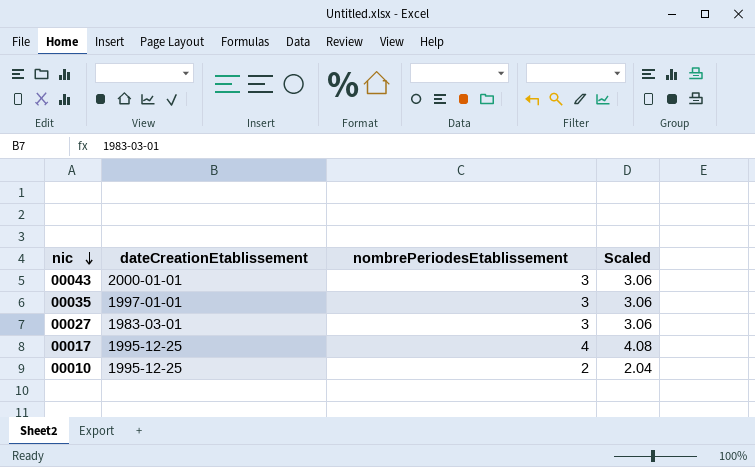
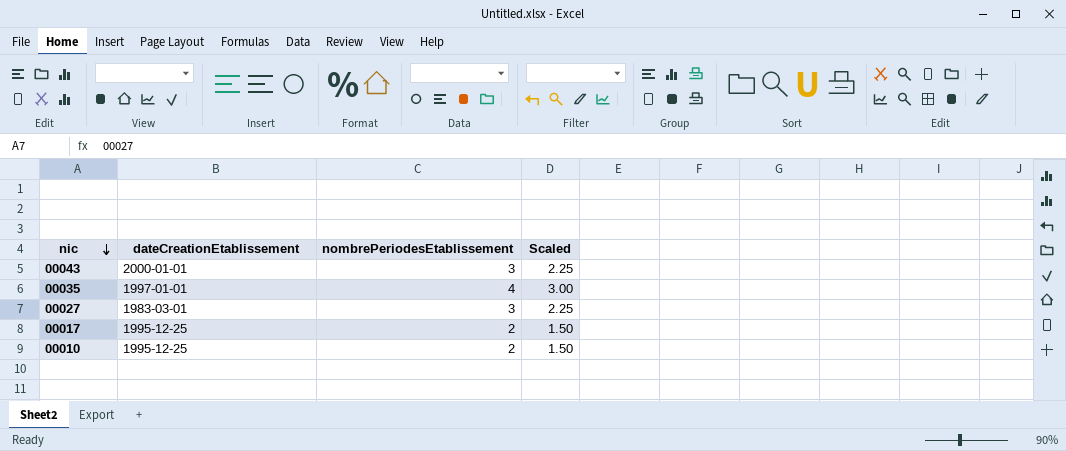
column Scaled | formula: [nombrePeriodesEtablissement] * 1.02 -> [nombrePeriodesEtablissement] * 0.75
00035 | nombrePeriodesEtablissement: 3 -> 4
00017 | nombrePeriodesEtablissement: 4 -> 2

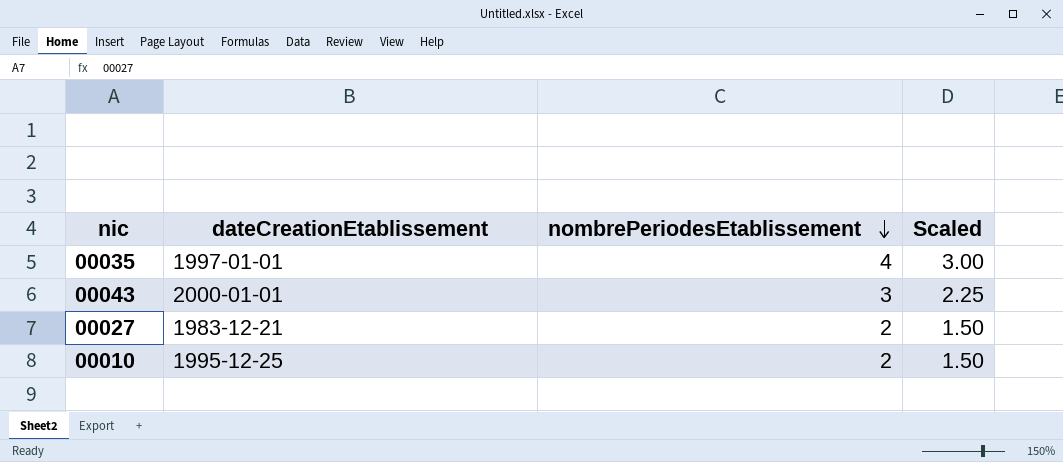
row order: nic descending -> nombrePeriodesEtablissement descending
row 00017: 1995-12-25 | 2 | 1.50 -> none
00027 | dateCreationEtablissement: 1983-03-01 -> 1983-12-21
00027 | nombrePeriodesEtablissement: 3 -> 2
00027 | Scaled: 2.25 -> 1.50

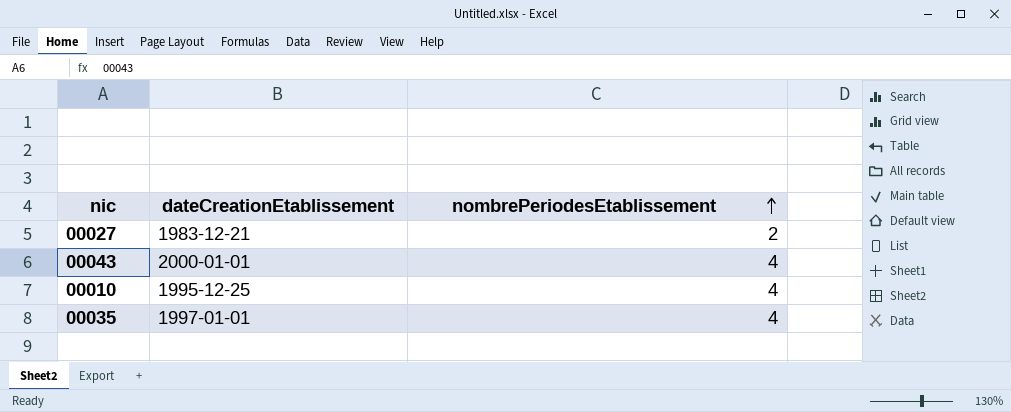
row order: nombrePeriodesEtablissement descending -> nombrePeriodesEtablissement ascending
column Scaled | formula: [nombrePeriodesEtablissement] * 0.75 -> none
00043 | nombrePeriodesEtablissement: 3 -> 4
00010 | nombrePeriodesEtablissement: 2 -> 4

